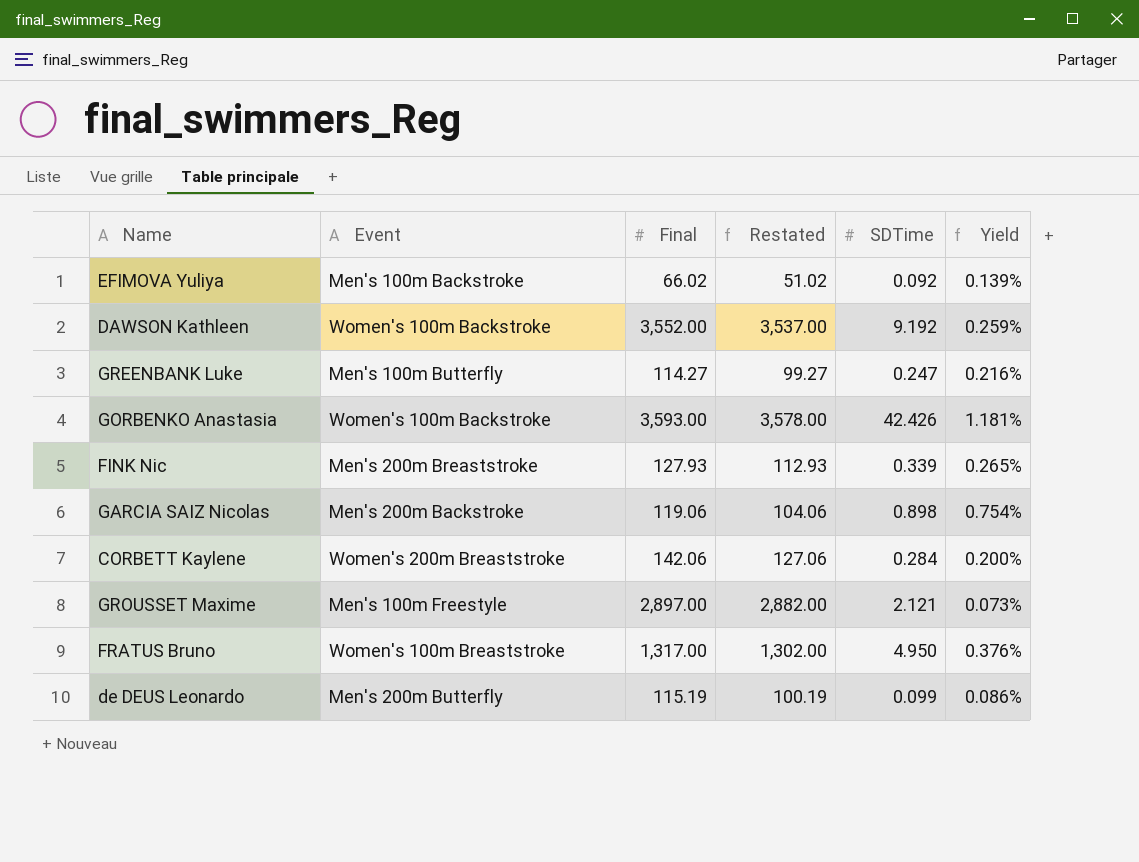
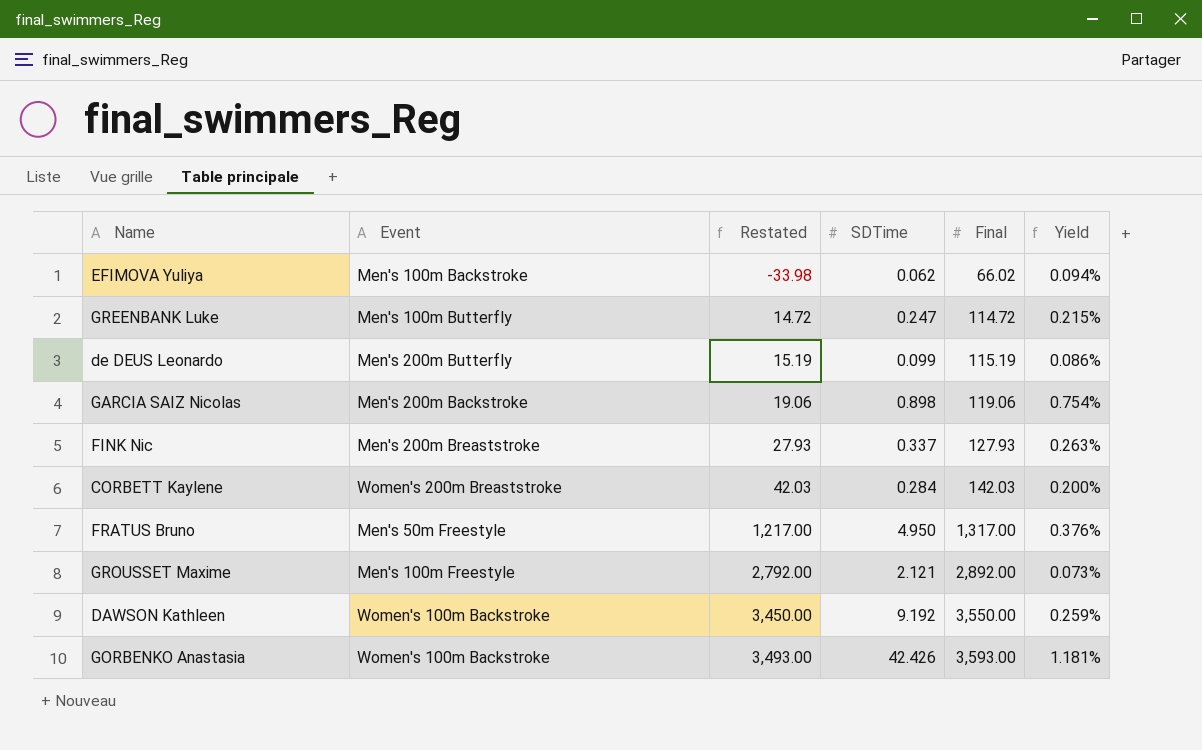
row order: none -> Restated ascending
column Restated | formula: [Final] - 15 -> [Final] - 100
column Final | position: 3 -> 5
EFIMOVA Yuliya | SDTime: 0.092 -> 0.062
EFIMOVA Yuliya | Yield: 0.139% -> 0.094%
GREENBANK Luke | Final: 114.27 -> 114.72
GREENBANK Luke | Yield: 0.216% -> 0.215%
FINK Nic | SDTime: 0.339 -> 0.337
FINK Nic | Yield: 0.265% -> 0.263%
CORBETT Kaylene | Final: 142.06 -> 142.03
FRATUS Bruno | Event: Women's 100m Breaststroke -> Men's 50m Freestyle
GROUSSET Maxime | Final: 2,897.00 -> 2,892.00
DAWSON Kathleen | Final: 3,552.00 -> 3,550.00

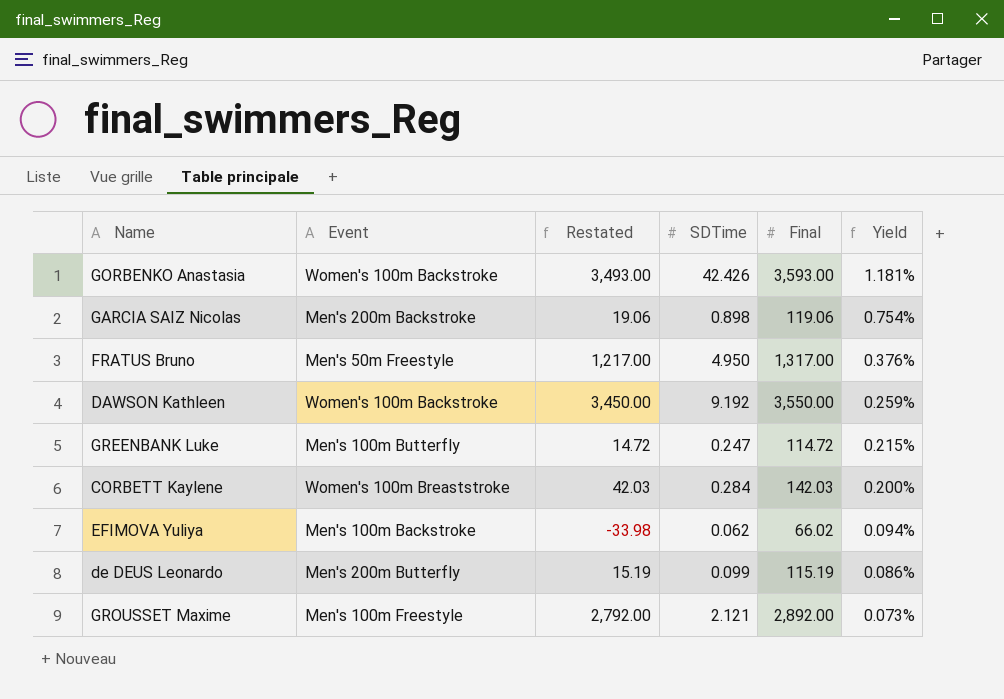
row order: Restated ascending -> Yield descending
row FINK Nic: Men's 200m Breaststroke | 27.93 | 0.337 | 127.93 | 0.263% -> none
CORBETT Kaylene | Event: Women's 200m Breaststroke -> Women's 100m Breaststroke

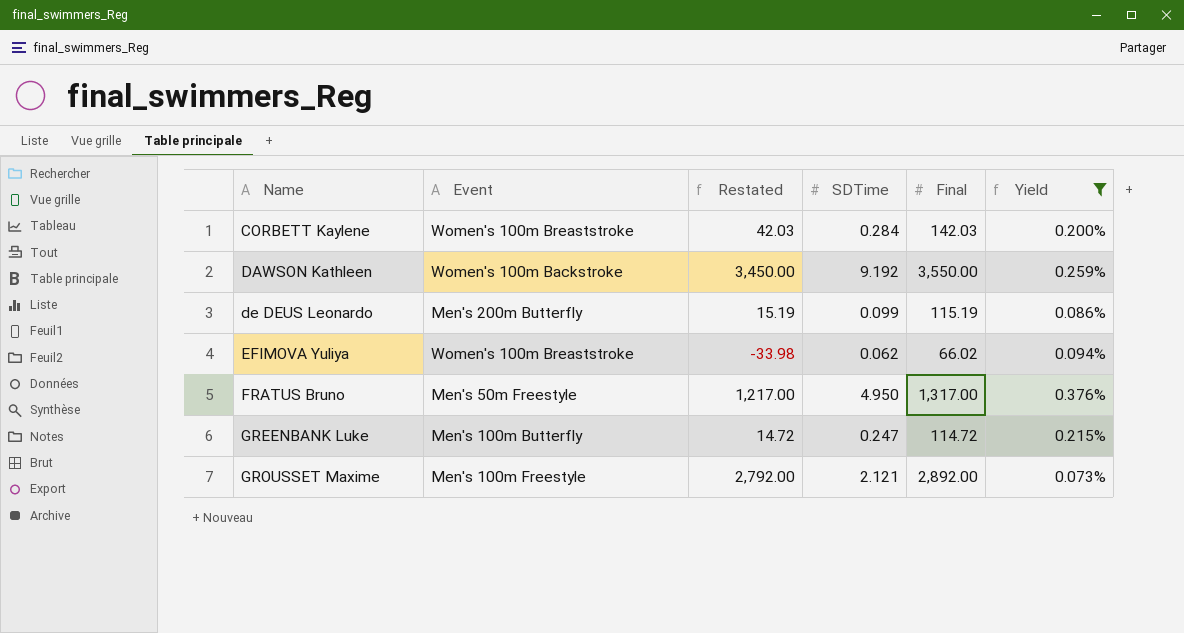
filter: none -> Yield <= 0.376%
row order: Yield descending -> Name ascending
EFIMOVA Yuliya | Event: Men's 100m Backstroke -> Women's 100m Breaststroke

